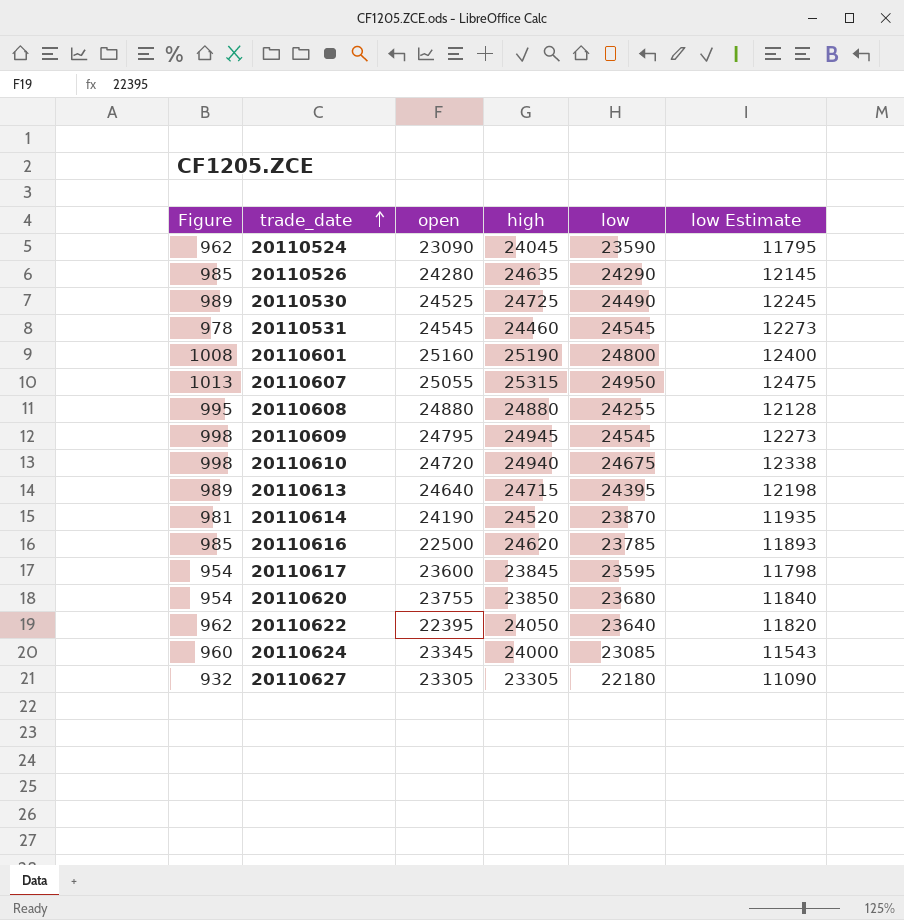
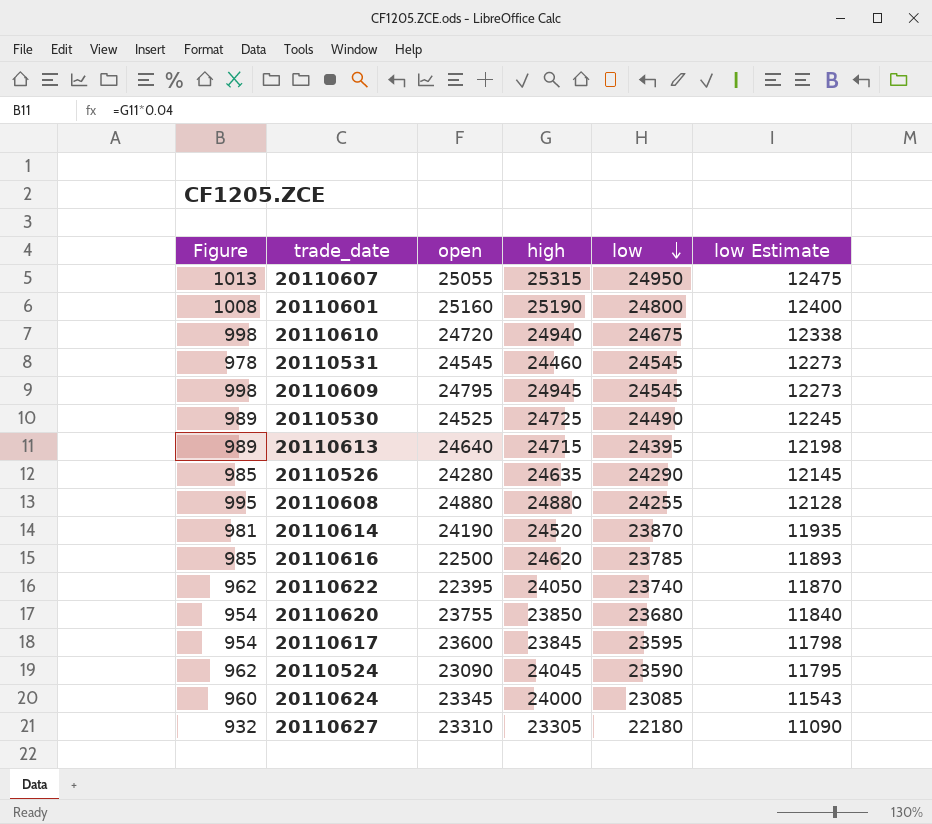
row order: trade_date ascending -> low descending
20110622 | low: 23640 -> 23740
20110622 | low Estimate: 11820 -> 11870
20110627 | open: 23305 -> 23310

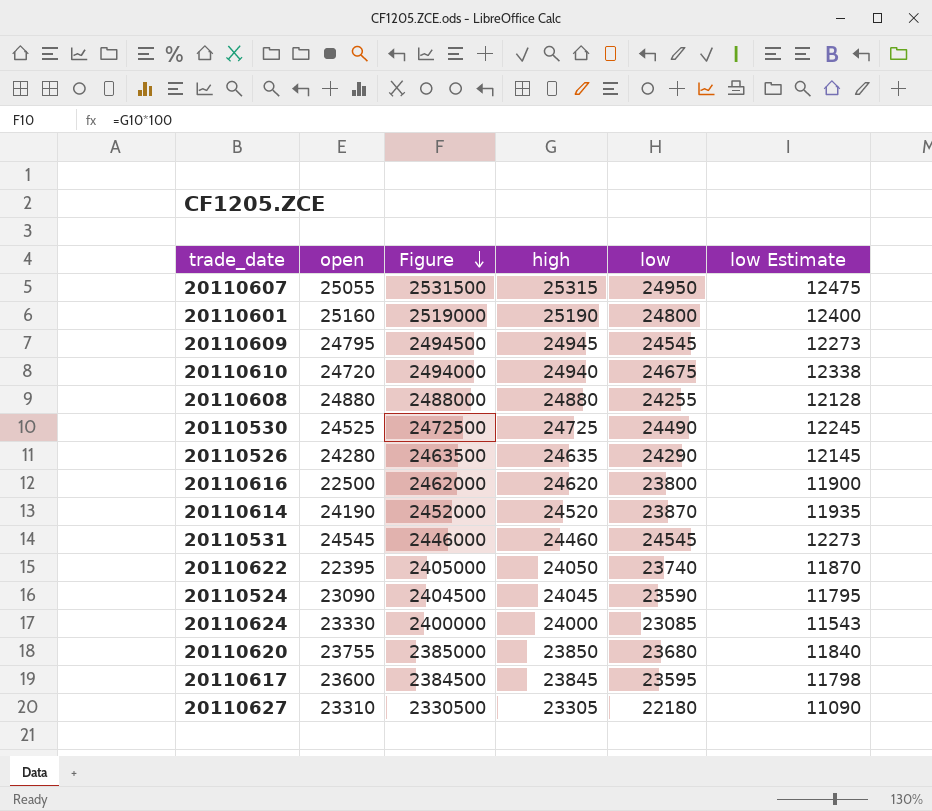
row order: low descending -> Figure descending
column Figure | formula: [high] * 0.04 -> [high] * 100
column Figure | position: 1 -> 3
row 20110613: 989 | 24640 | 24715 | 24395 | 12198 -> none
20110616 | low: 23785 -> 23800
20110616 | low Estimate: 11893 -> 11900
20110624 | open: 23345 -> 23330

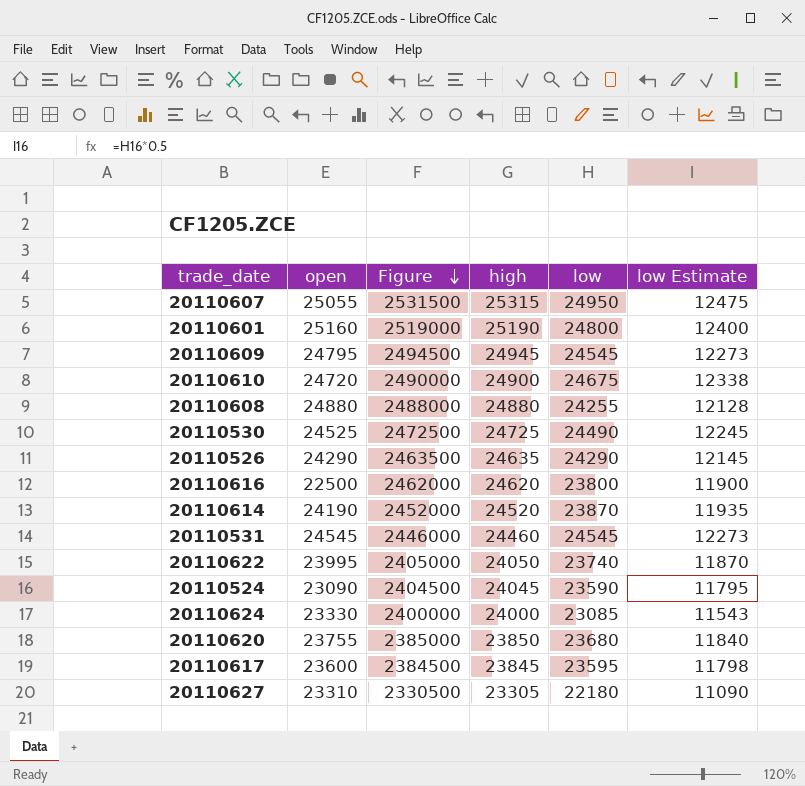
20110610 | Figure: 2494000 -> 2490000
20110610 | high: 24940 -> 24900
20110526 | open: 24280 -> 24290
20110622 | open: 22395 -> 23995

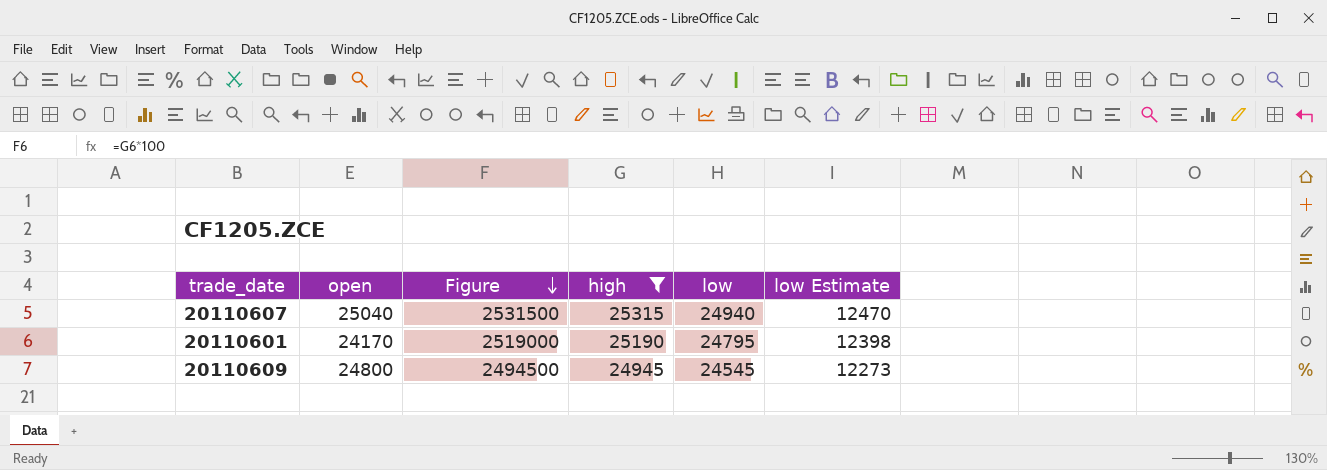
filter: none -> high >= 24945
20110607 | open: 25055 -> 25040
20110607 | low: 24950 -> 24940
20110607 | low Estimate: 12475 -> 12470
20110601 | open: 25160 -> 24170
20110601 | low: 24800 -> 24795
20110601 | low Estimate: 12400 -> 12398
20110609 | open: 24795 -> 24800

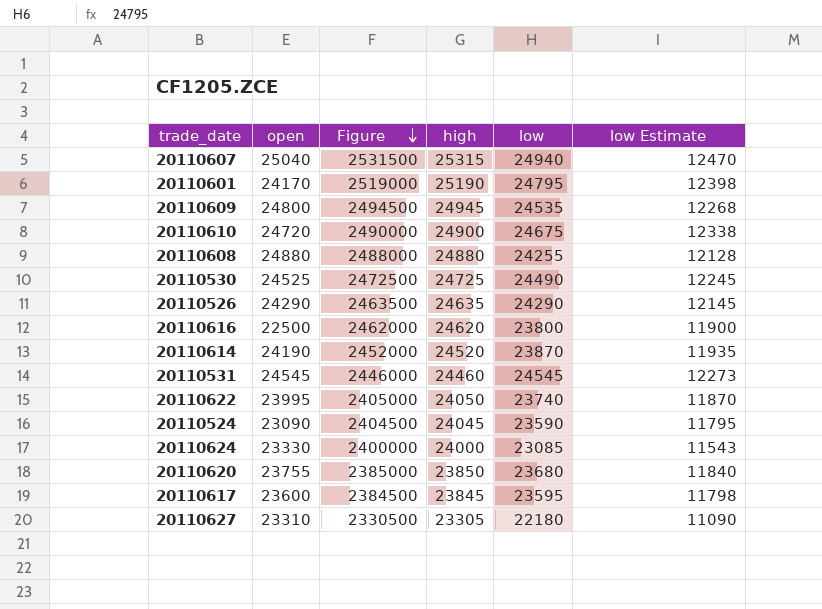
filter: high >= 24945 -> none
20110609 | low: 24545 -> 24535
20110609 | low Estimate: 12273 -> 12268

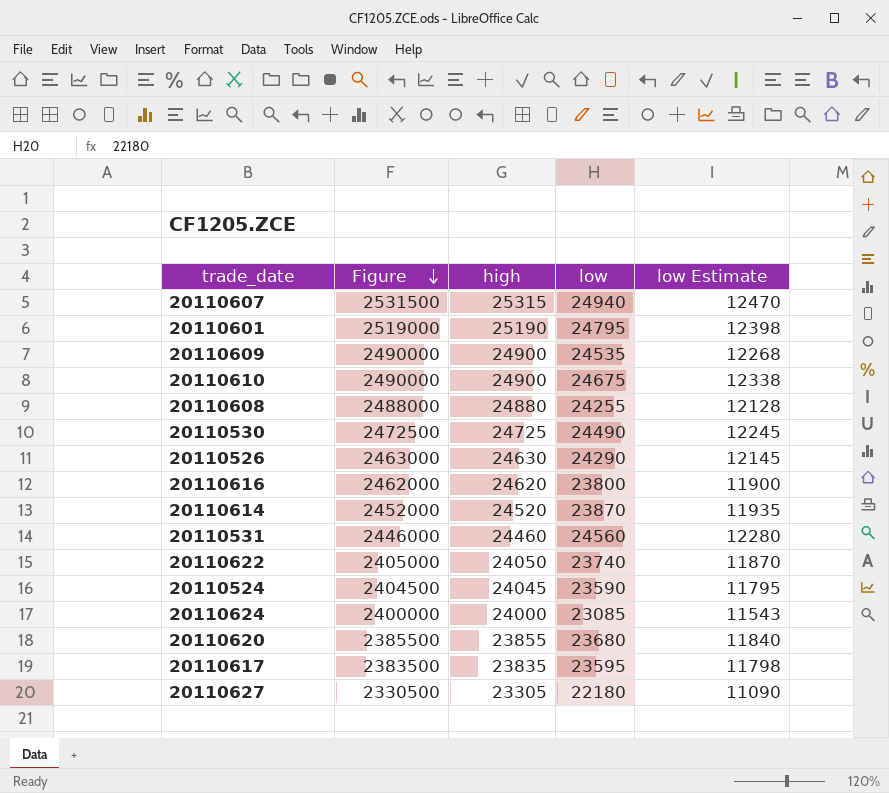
column open | position: 2 -> none
20110609 | Figure: 2494500 -> 2490000
20110609 | high: 24945 -> 24900
20110526 | Figure: 2463500 -> 2463000
20110526 | high: 24635 -> 24630
20110531 | low: 24545 -> 24560
20110531 | low Estimate: 12273 -> 12280
20110620 | Figure: 2385000 -> 2385500
20110620 | high: 23850 -> 23855
20110617 | Figure: 2384500 -> 2383500
20110617 | high: 23845 -> 23835

